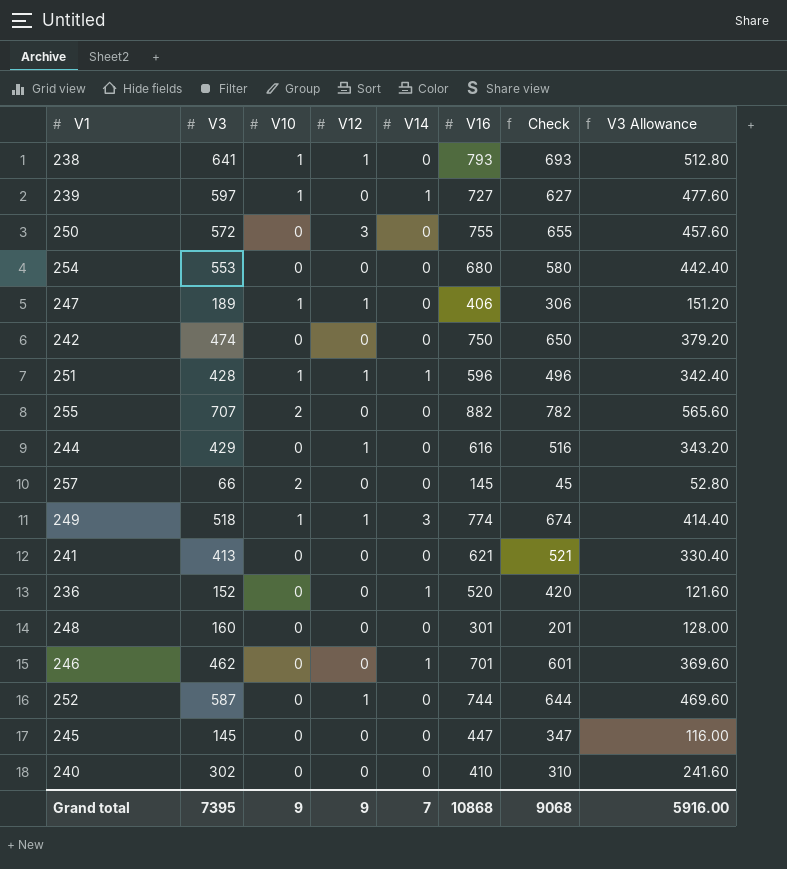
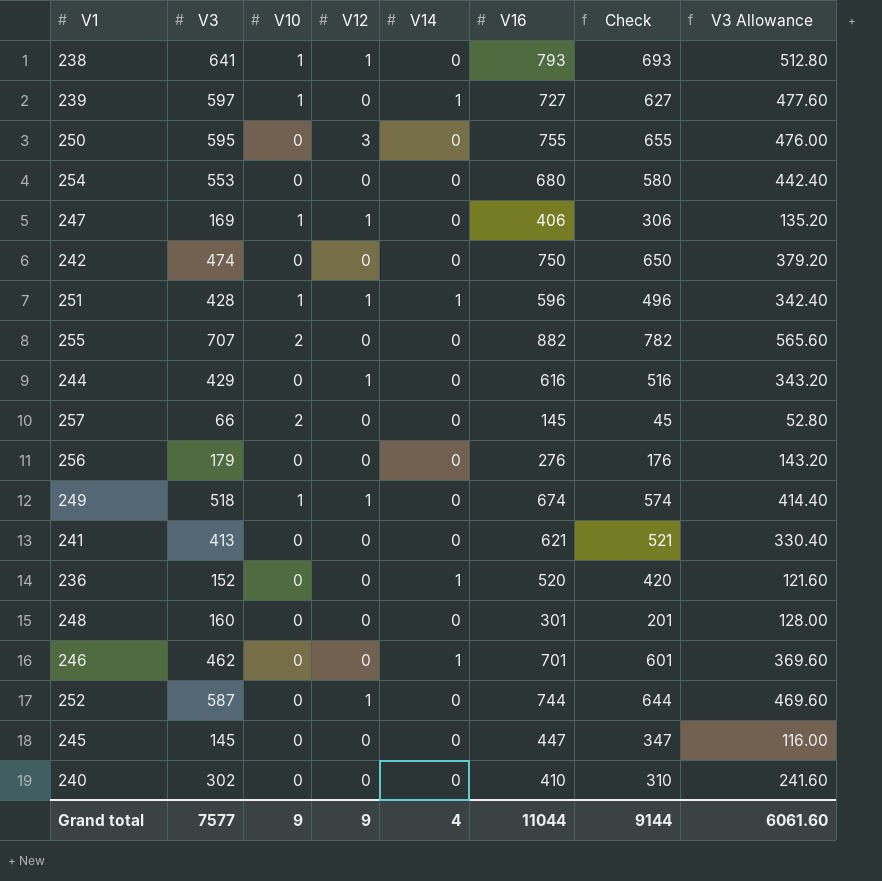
250 | V3: 572 -> 595
250 | V3 Allowance: 457.60 -> 476.00
247 | V3: 189 -> 169
247 | V3 Allowance: 151.20 -> 135.20
row 256: none -> 179 | 0 | 0 | 0 | 276 | 176 | 143.20
249 | V14: 3 -> 0
249 | V16: 774 -> 674
249 | Check: 674 -> 574
Grand total | V3: 7395 -> 7577
Grand total | V14: 7 -> 4
Grand total | V16: 10868 -> 11044
Grand total | Check: 9068 -> 9144
Grand total | V3 Allowance: 5916.00 -> 6061.60

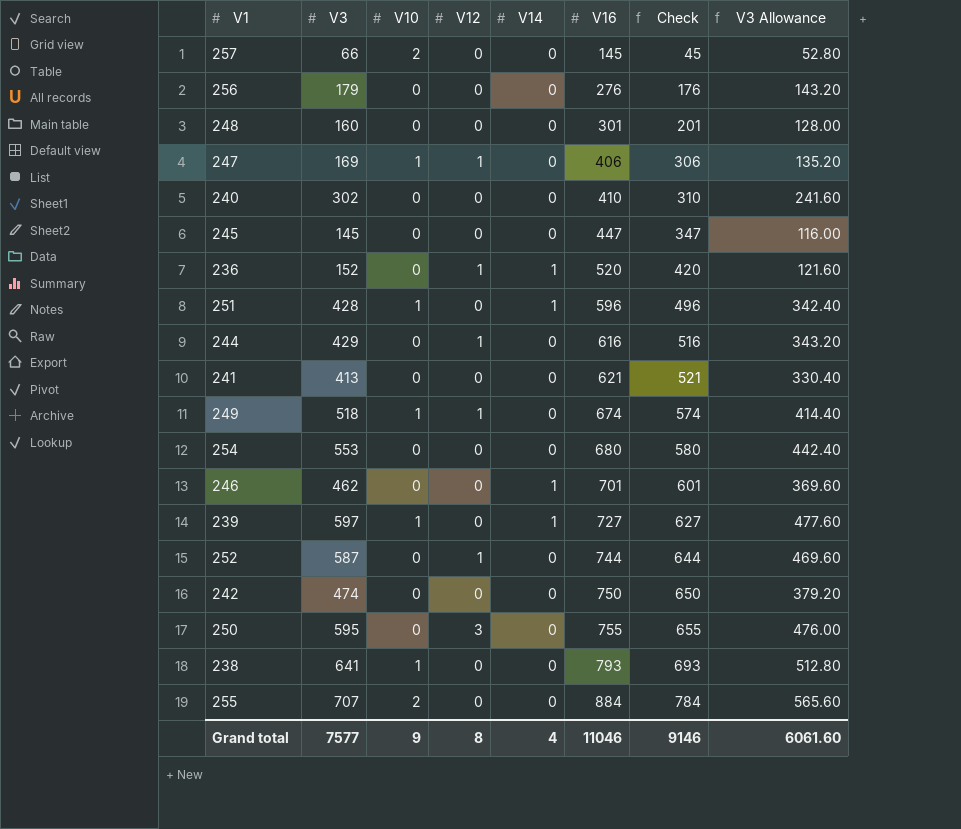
row order: none -> V16 ascending
236 | V12: 0 -> 1
251 | V12: 1 -> 0
238 | V12: 1 -> 0
255 | V16: 882 -> 884
255 | Check: 782 -> 784
Grand total | V12: 9 -> 8
Grand total | V16: 11044 -> 11046
Grand total | Check: 9144 -> 9146

